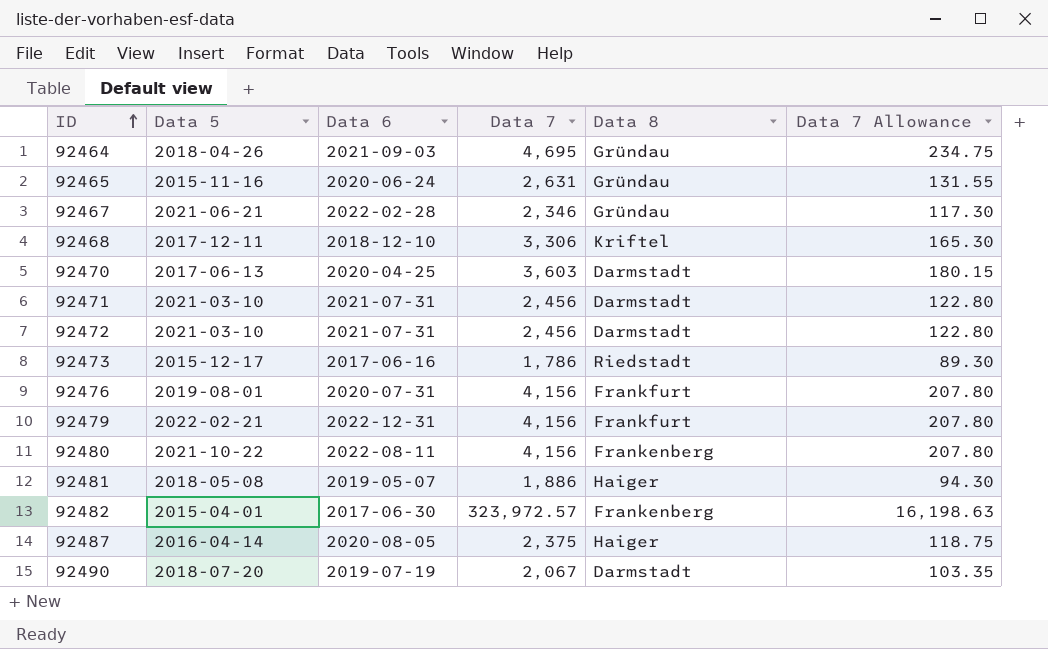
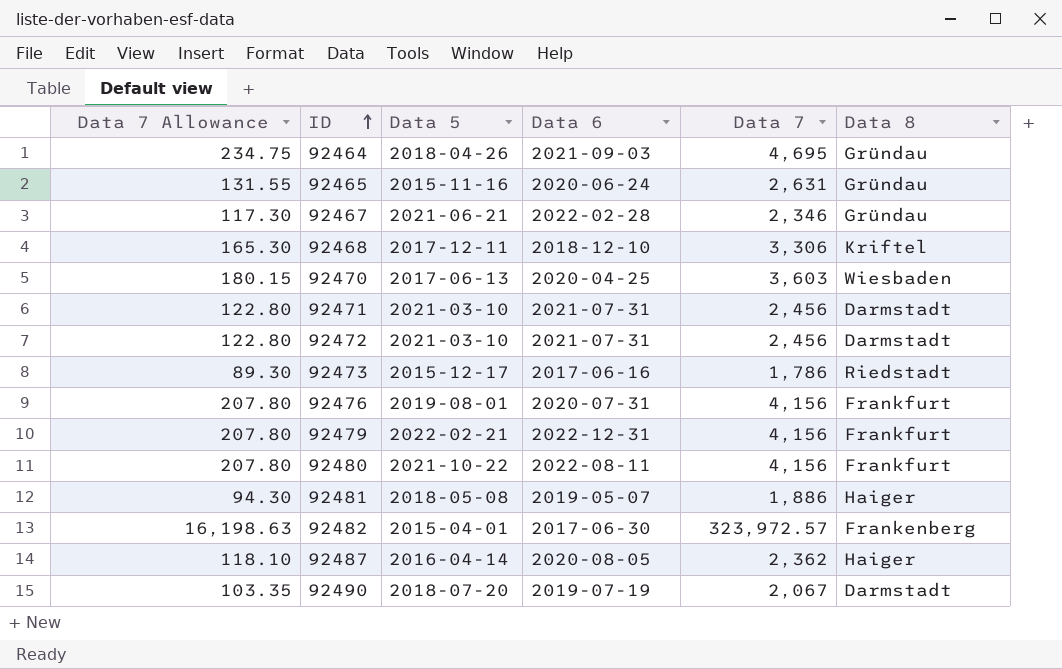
column Data 7 Allowance | position: 6 -> 1
92470 | Data 8: Darmstadt -> Wiesbaden
92480 | Data 8: Frankenberg -> Frankfurt
92487 | Data 7 Allowance: 118.75 -> 118.10
92487 | Data 7: 2,375 -> 2,362

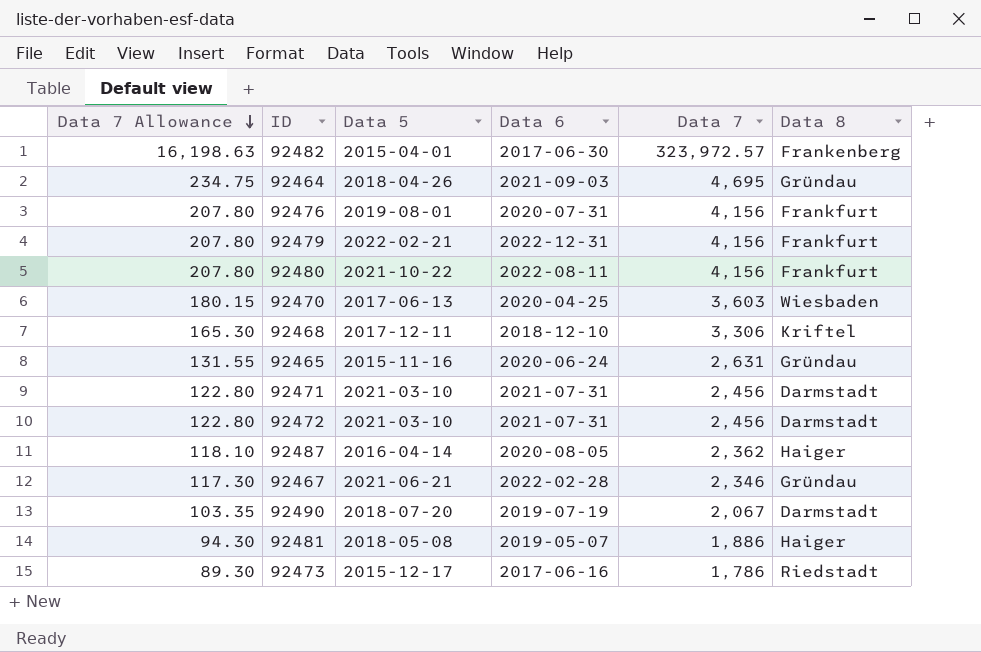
row order: ID ascending -> Data 7 Allowance descending

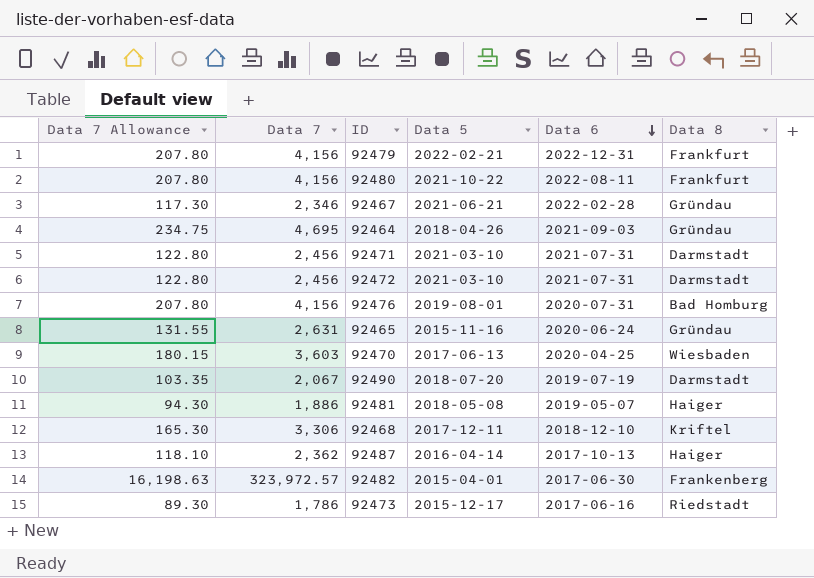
row order: Data 7 Allowance descending -> Data 6 descending
column Data 7 | position: 5 -> 2
92476 | Data 8: Frankfurt -> Bad Homburg
92487 | Data 6: 2020-08-05 -> 2017-10-13

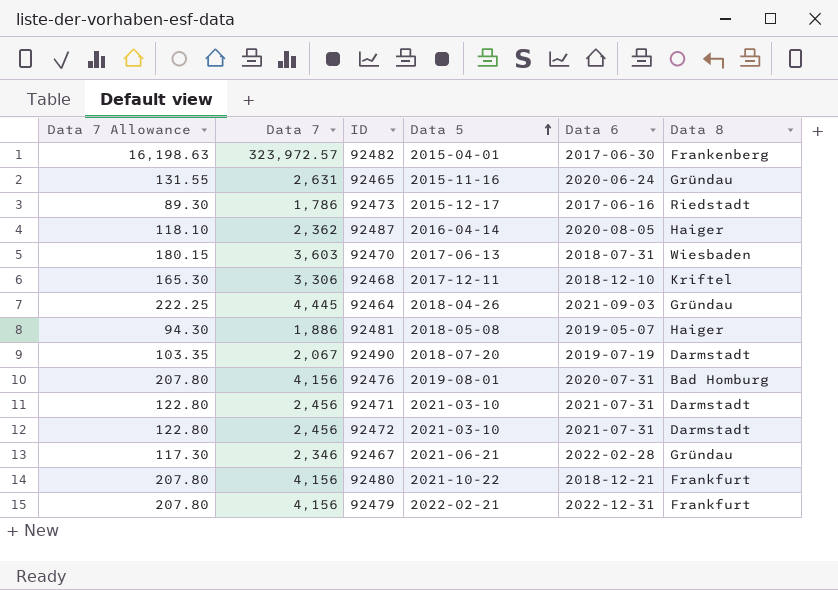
row order: Data 6 descending -> Data 5 ascending
92487 | Data 6: 2017-10-13 -> 2020-08-05
92470 | Data 6: 2020-04-25 -> 2018-07-31
92464 | Data 7 Allowance: 234.75 -> 222.25
92464 | Data 7: 4,695 -> 4,445
92480 | Data 6: 2022-08-11 -> 2018-12-21

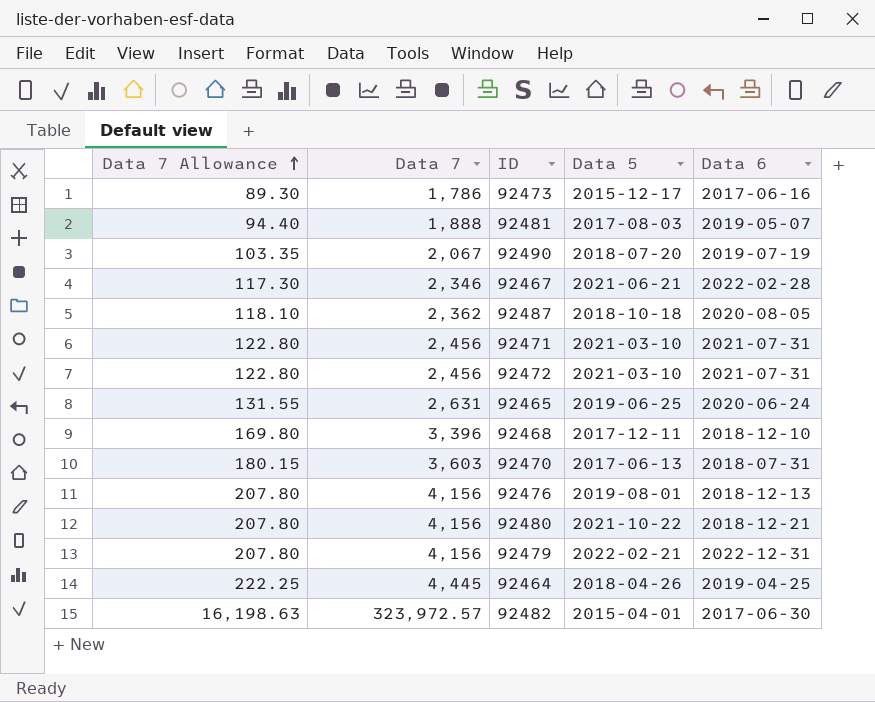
row order: Data 5 ascending -> Data 7 Allowance ascending
column Data 8 | position: 6 -> none
92481 | Data 7 Allowance: 94.30 -> 94.40
92481 | Data 7: 1,886 -> 1,888
92481 | Data 5: 2018-05-08 -> 2017-08-03
92487 | Data 5: 2016-04-14 -> 2018-10-18
92465 | Data 5: 2015-11-16 -> 2019-06-25
92468 | Data 7 Allowance: 165.30 -> 169.80
92468 | Data 7: 3,306 -> 3,396
92476 | Data 6: 2020-07-31 -> 2018-12-13
92464 | Data 6: 2021-09-03 -> 2019-04-25

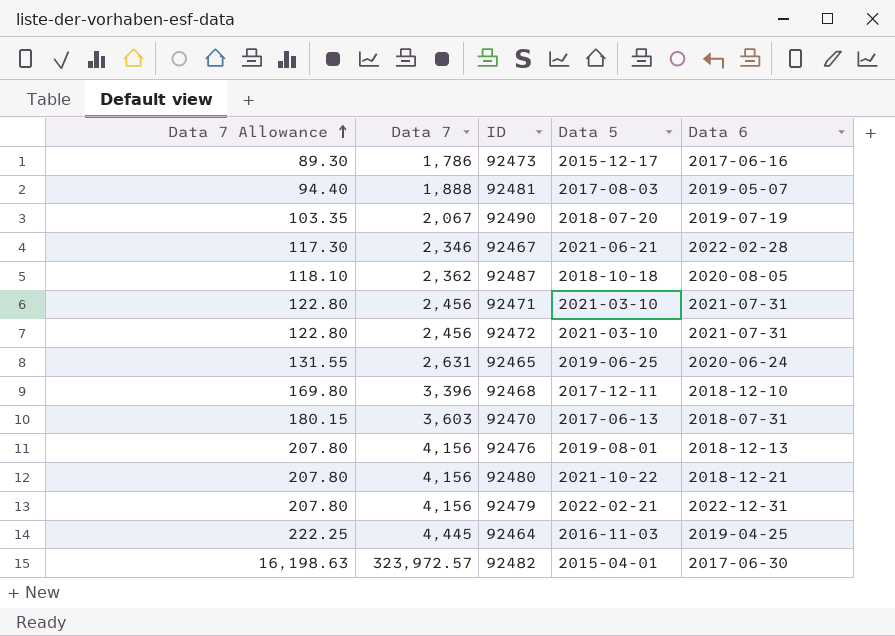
92464 | Data 5: 2018-04-26 -> 2016-11-03

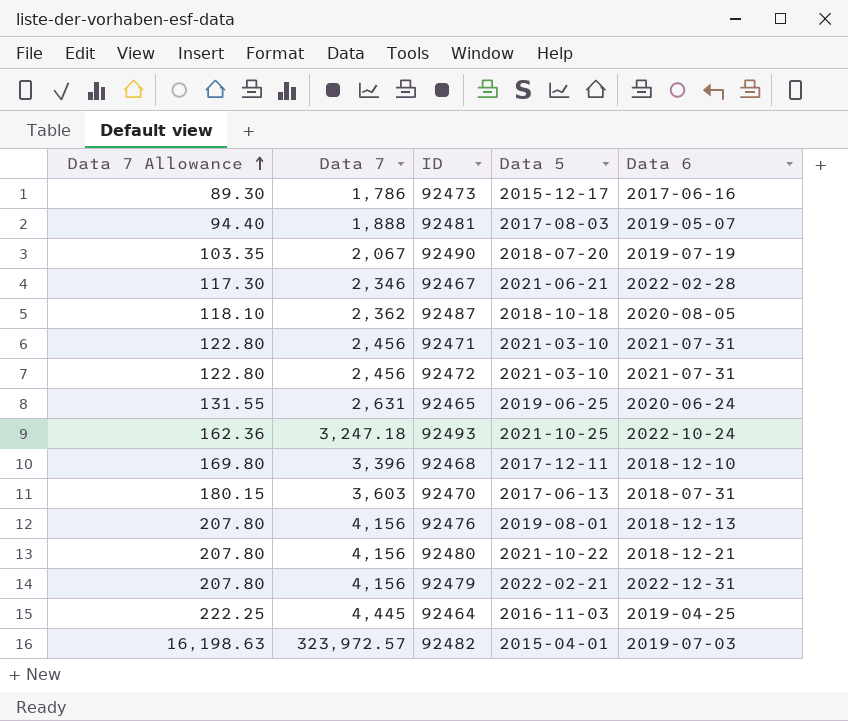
row 92493: none -> 162.36 | 3,247.18 | 2021-10-25 | 2022-10-24
92482 | Data 6: 2017-06-30 -> 2019-07-03

